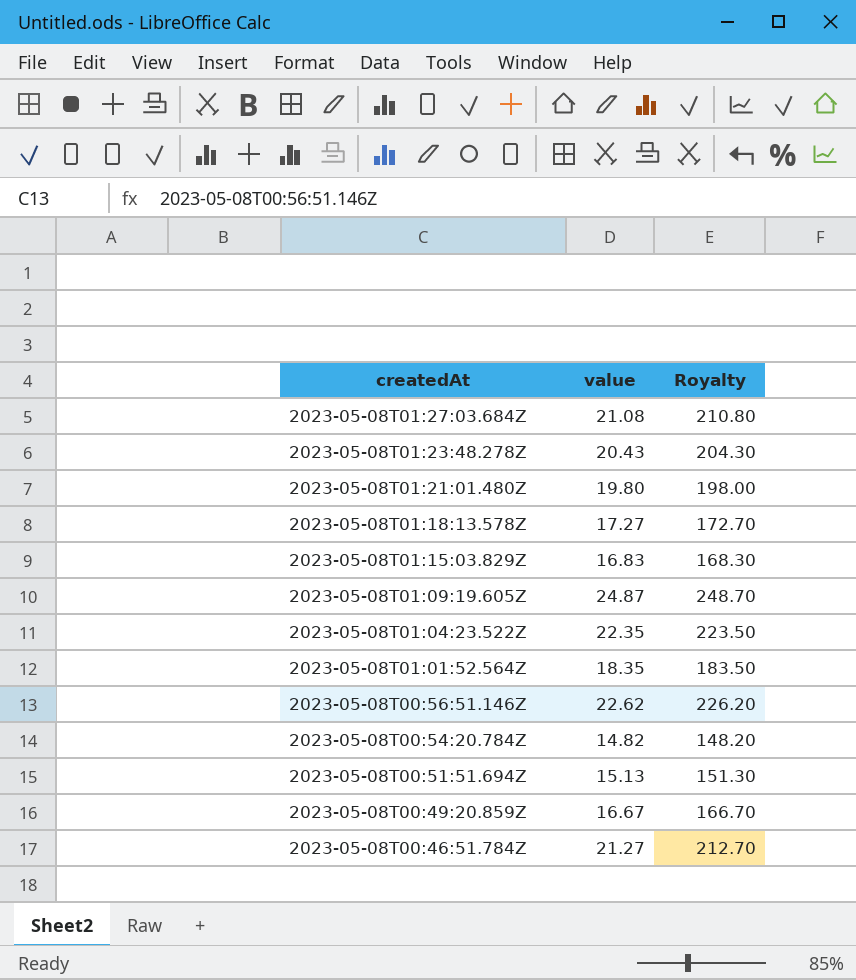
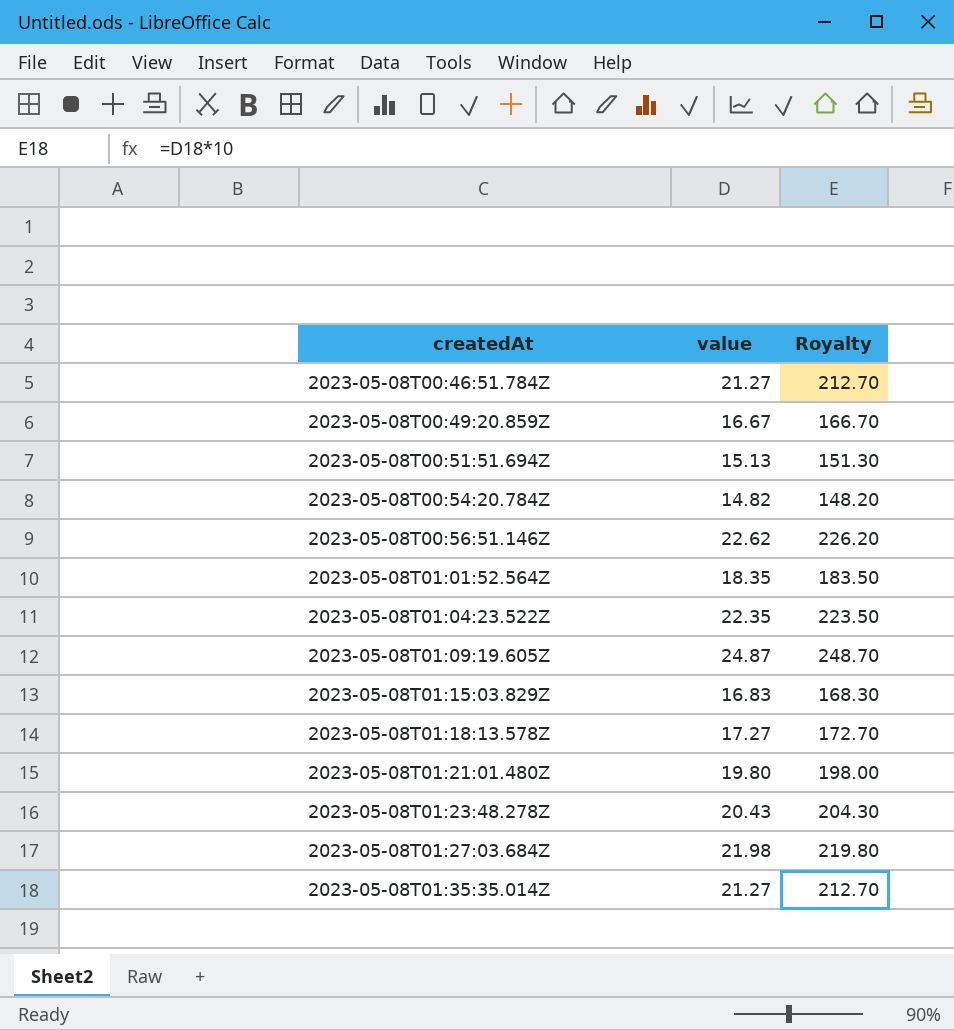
row order: createdAt descending -> createdAt ascending
2023-05-08T01:27:03.684Z | value: 21.08 -> 21.98
2023-05-08T01:27:03.684Z | Royalty: 210.80 -> 219.80
row 2023-05-08T01:35:35.014Z: none -> 21.27 | 212.70

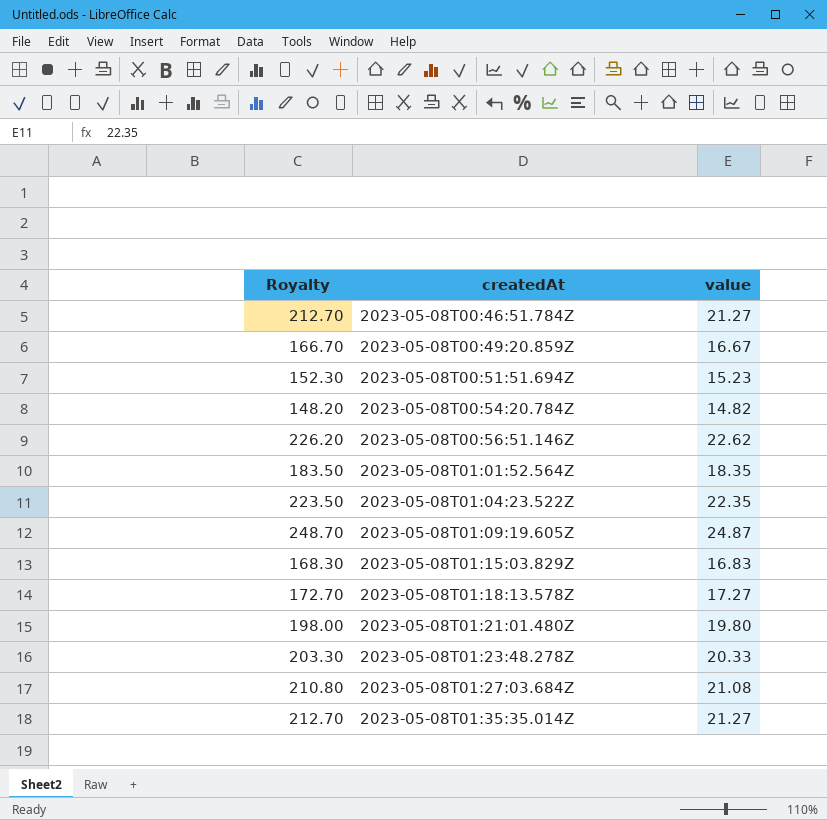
column Royalty | position: 3 -> 1
2023-05-08T00:51:51.694Z | Royalty: 151.30 -> 152.30
2023-05-08T00:51:51.694Z | value: 15.13 -> 15.23
2023-05-08T01:23:48.278Z | Royalty: 204.30 -> 203.30
2023-05-08T01:23:48.278Z | value: 20.43 -> 20.33
2023-05-08T01:27:03.684Z | Royalty: 219.80 -> 210.80
2023-05-08T01:27:03.684Z | value: 21.98 -> 21.08

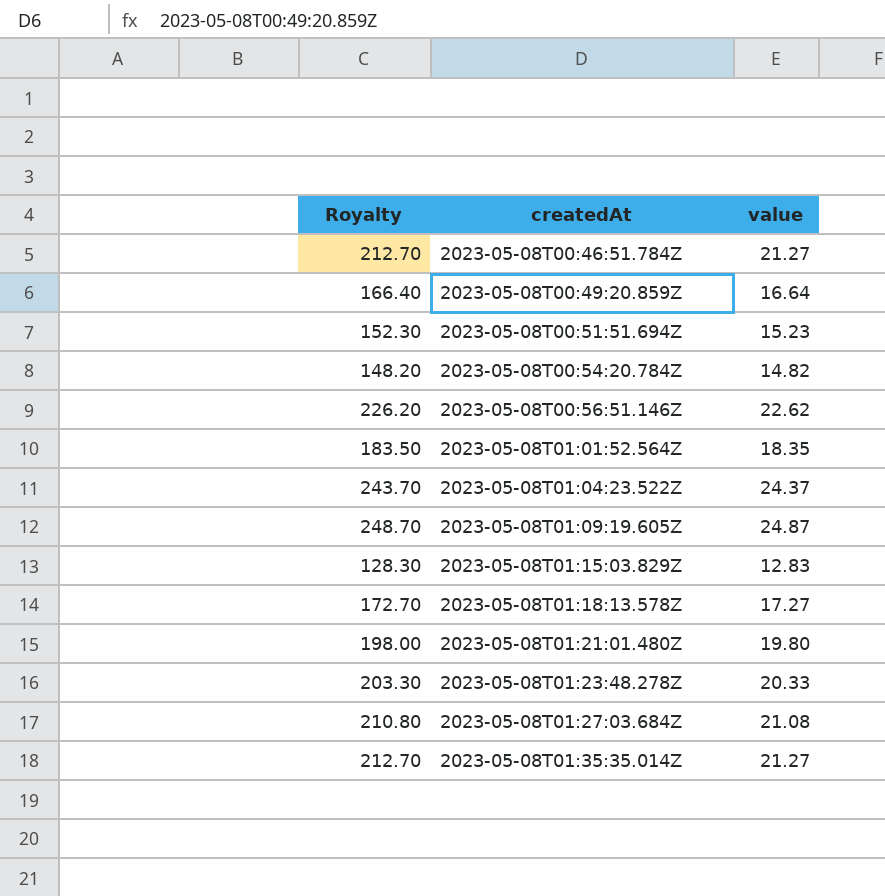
2023-05-08T00:49:20.859Z | Royalty: 166.70 -> 166.40
2023-05-08T00:49:20.859Z | value: 16.67 -> 16.64
2023-05-08T01:04:23.522Z | Royalty: 223.50 -> 243.70
2023-05-08T01:04:23.522Z | value: 22.35 -> 24.37
2023-05-08T01:15:03.829Z | Royalty: 168.30 -> 128.30
2023-05-08T01:15:03.829Z | value: 16.83 -> 12.83

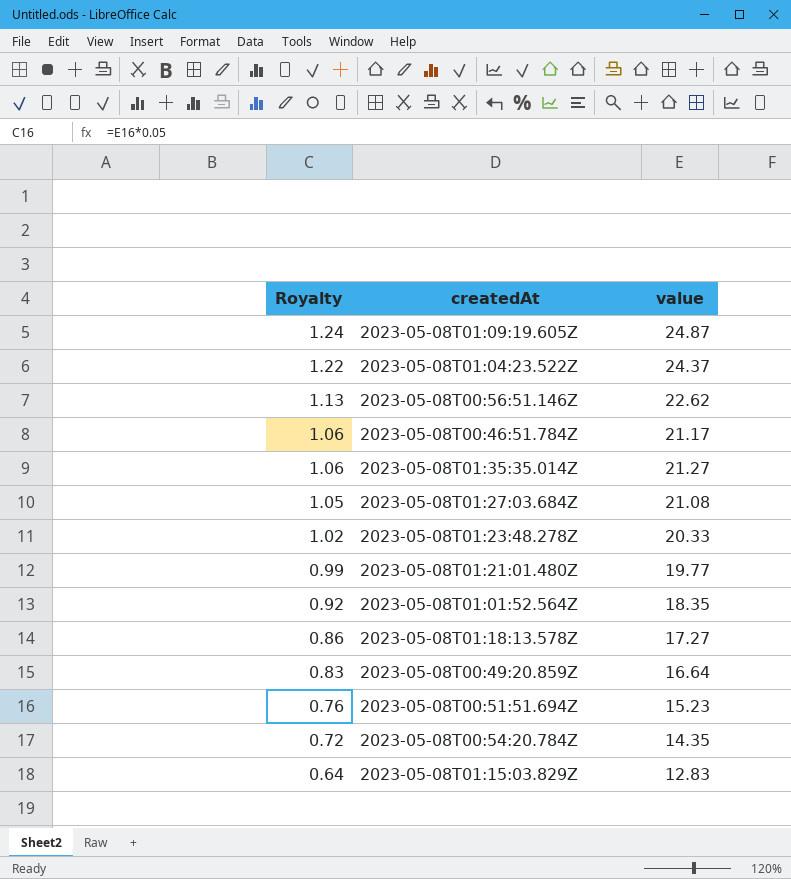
row order: createdAt ascending -> Royalty descending
column Royalty | formula: [value] * 10 -> [value] * 0.05
2023-05-08T00:46:51.784Z | value: 21.27 -> 21.17
2023-05-08T01:21:01.480Z | value: 19.80 -> 19.77
2023-05-08T00:54:20.784Z | value: 14.82 -> 14.35

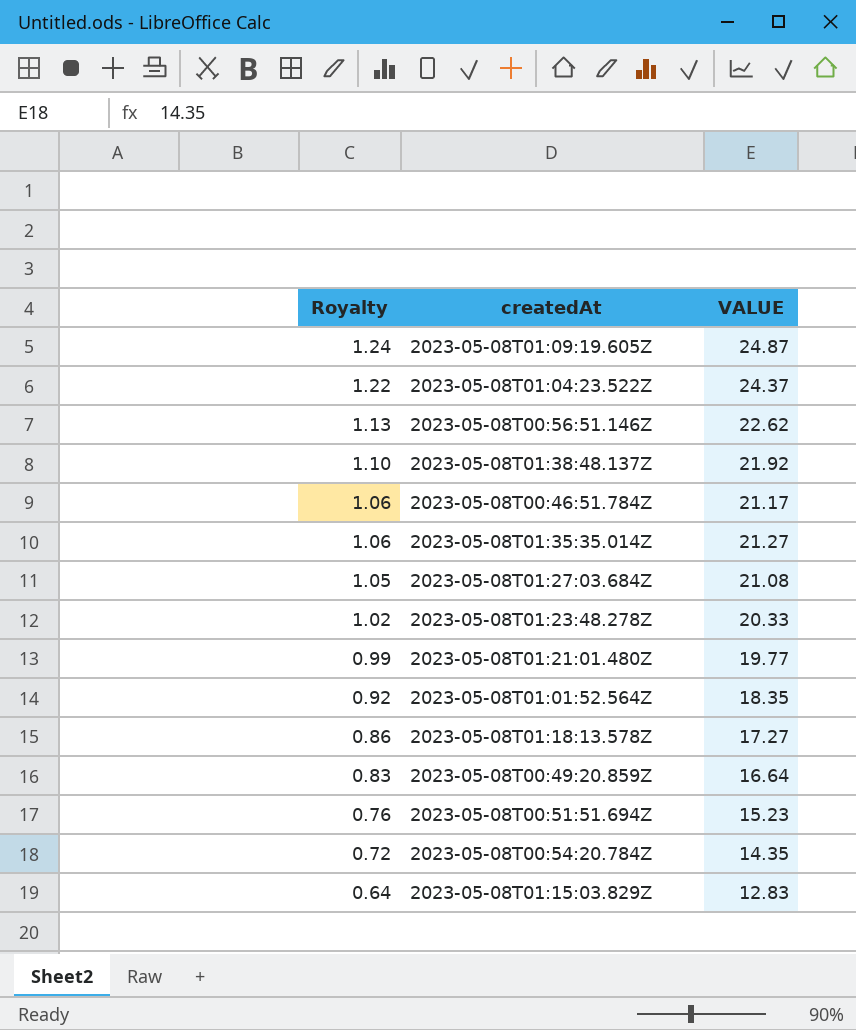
column name: value -> VALUE
row 2023-05-08T01:38:48.137Z: none -> 1.10 | 21.92

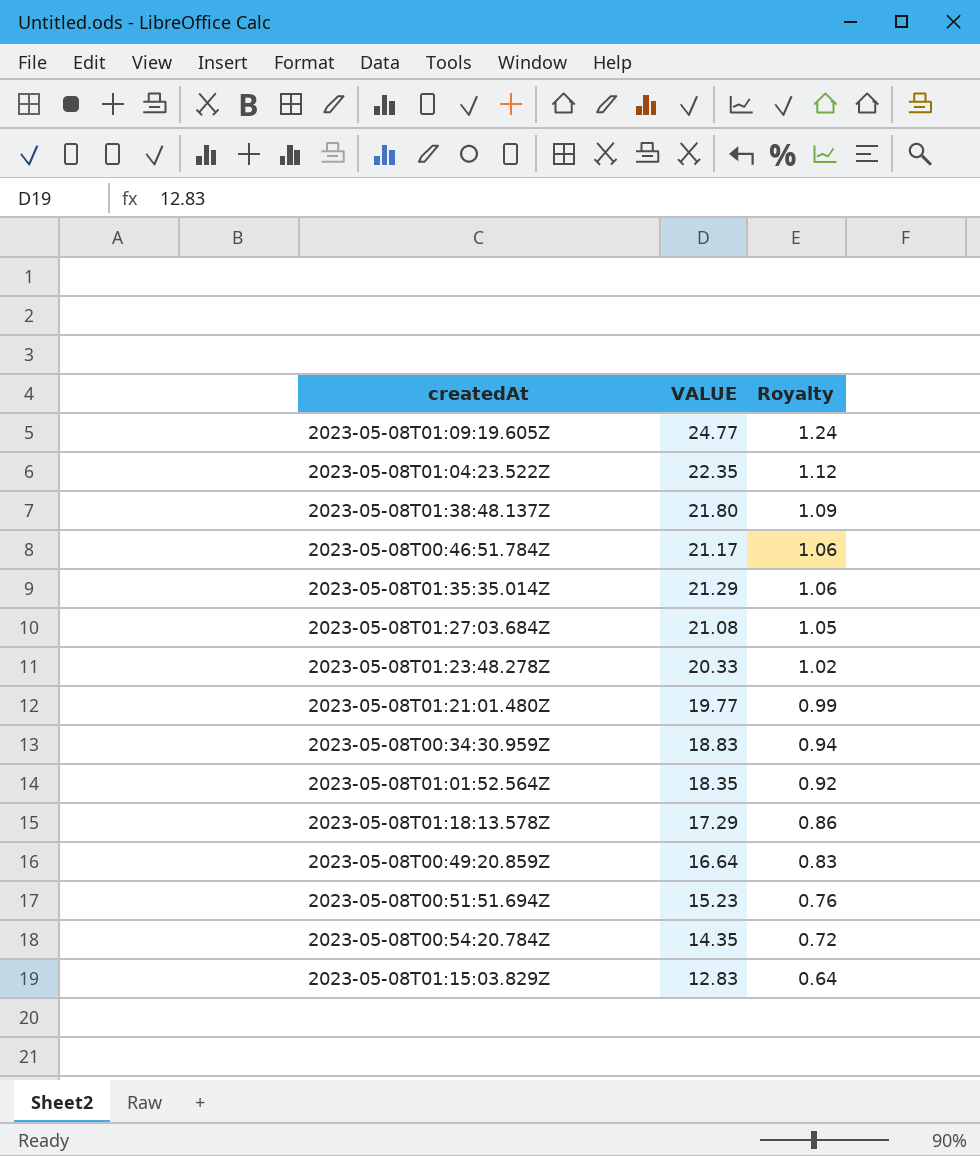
column Royalty | position: 1 -> 3
row 2023-05-08T00:56:51.146Z: 1.13 | 22.62 -> none
2023-05-08T01:09:19.605Z | VALUE: 24.87 -> 24.77
2023-05-08T01:04:23.522Z | VALUE: 24.37 -> 22.35
2023-05-08T01:04:23.522Z | Royalty: 1.22 -> 1.12
2023-05-08T01:38:48.137Z | VALUE: 21.92 -> 21.80
2023-05-08T01:38:48.137Z | Royalty: 1.10 -> 1.09
2023-05-08T01:35:35.014Z | VALUE: 21.27 -> 21.29
row 2023-05-08T00:34:30.959Z: none -> 18.83 | 0.94
2023-05-08T01:18:13.578Z | VALUE: 17.27 -> 17.29

